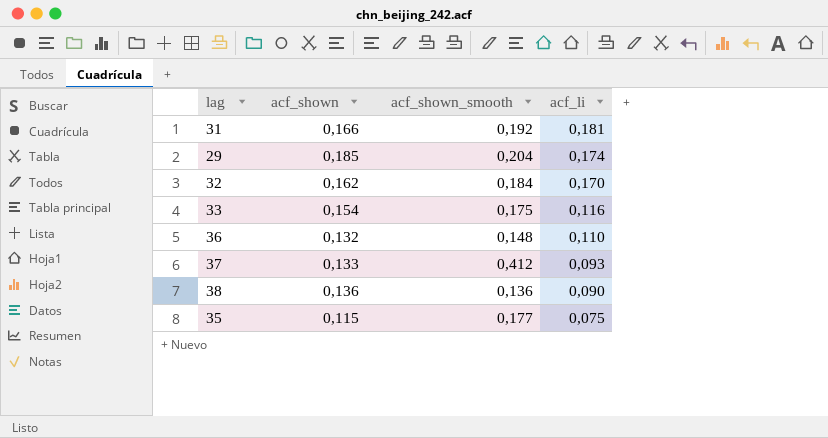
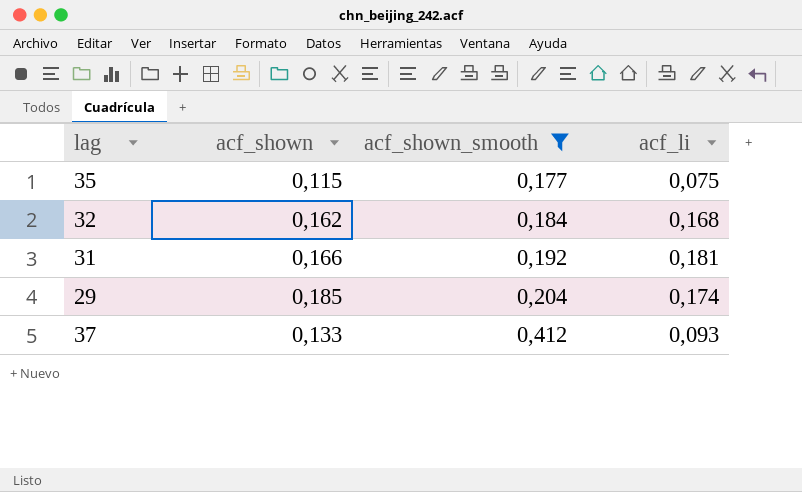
filter: none -> acf_shown_smooth >= 0,177
row order: acf_li descending -> acf_shown_smooth ascending
32 | acf_li: 0,170 -> 0,168

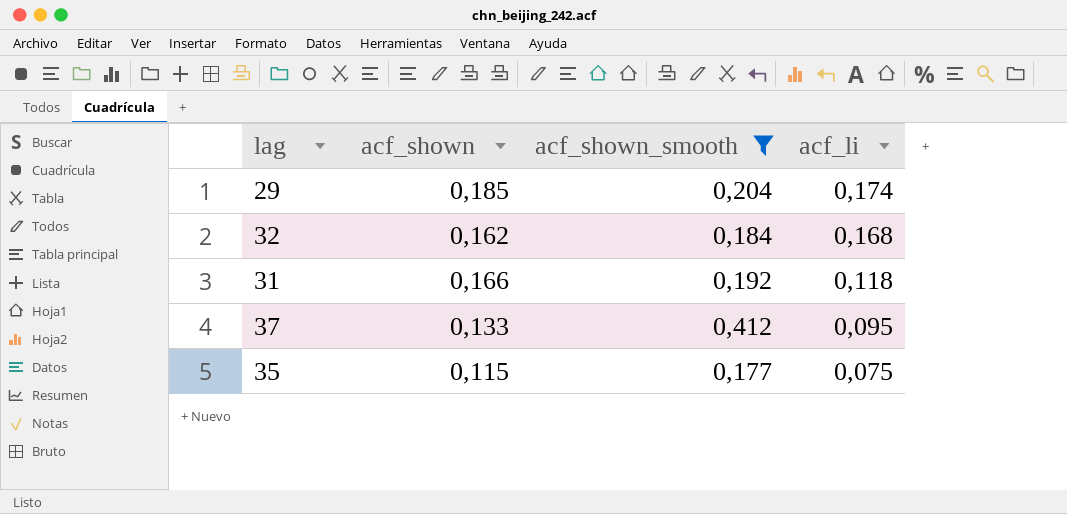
row order: acf_shown_smooth ascending -> acf_li descending
31 | acf_li: 0,181 -> 0,118
37 | acf_li: 0,093 -> 0,095

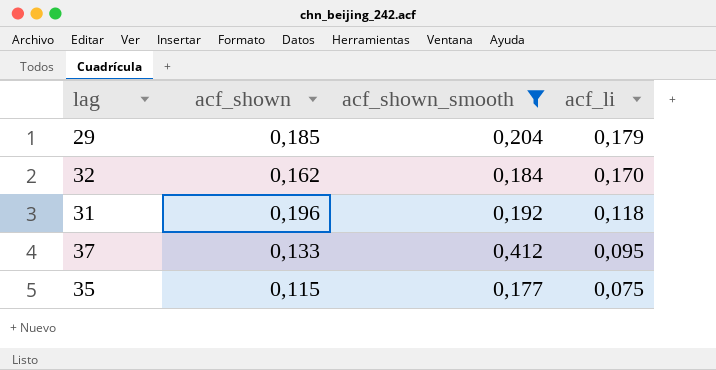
29 | acf_li: 0,174 -> 0,179
32 | acf_li: 0,168 -> 0,170
31 | acf_shown: 0,166 -> 0,196

